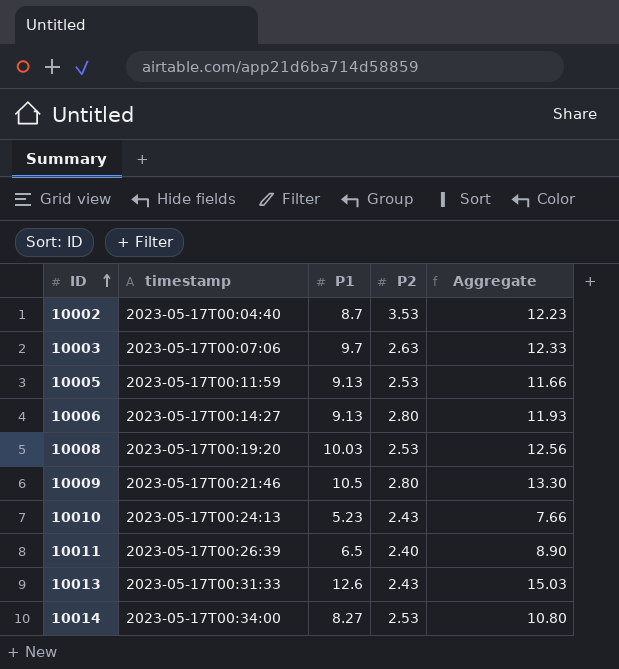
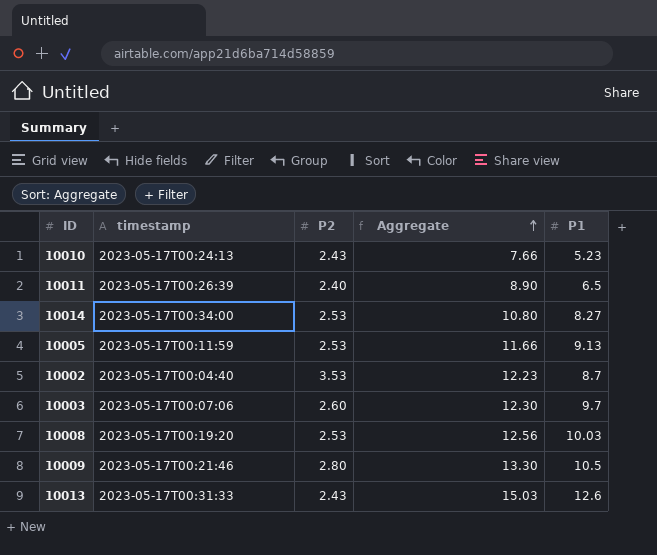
row order: ID ascending -> Aggregate ascending
column P1 | position: 3 -> 5
row 10006: 2023-05-17T00:14:27 | 9.13 | 2.80 | 11.93 -> none
10003 | P2: 2.63 -> 2.60
10003 | Aggregate: 12.33 -> 12.30

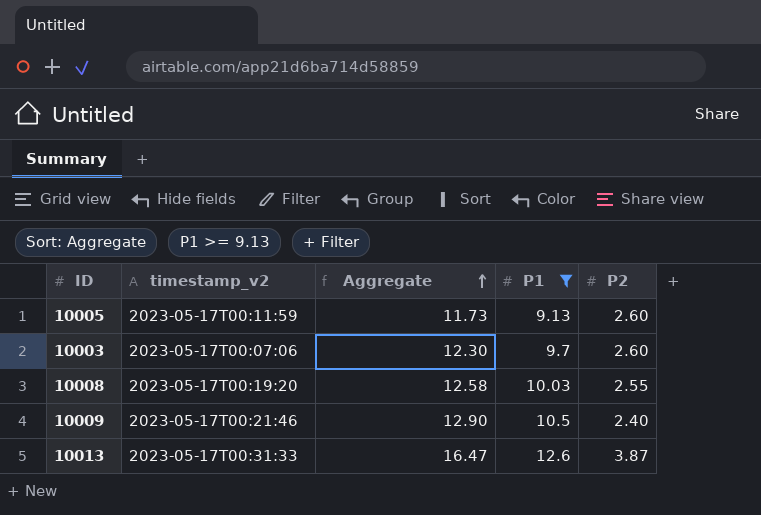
filter: none -> P1 >= 9.13
column name: timestamp -> timestamp_v2
column P2 | position: 3 -> 5
10005 | Aggregate: 11.66 -> 11.73
10005 | P2: 2.53 -> 2.60
10008 | Aggregate: 12.56 -> 12.58
10008 | P2: 2.53 -> 2.55
10009 | Aggregate: 13.30 -> 12.90
10009 | P2: 2.80 -> 2.40
10013 | Aggregate: 15.03 -> 16.47
10013 | P2: 2.43 -> 3.87

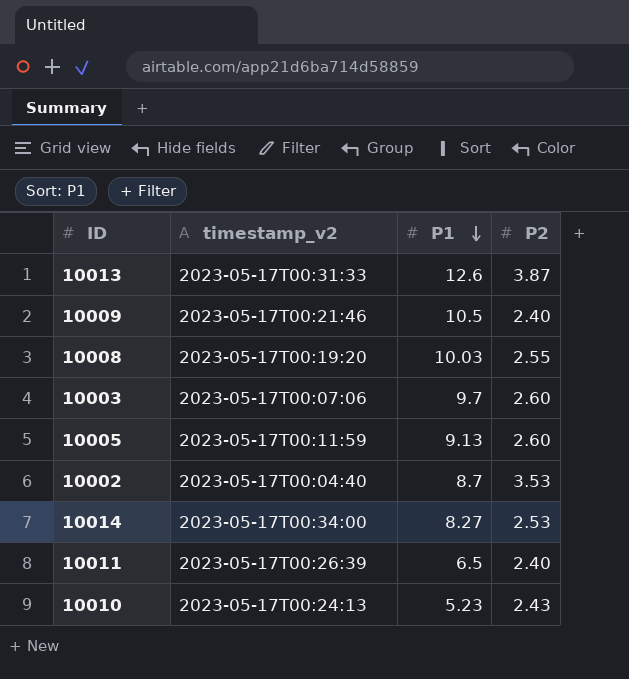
filter: P1 >= 9.13 -> none
row order: Aggregate ascending -> P1 descending
column Aggregate | formula: [P1] + [P2] -> none

